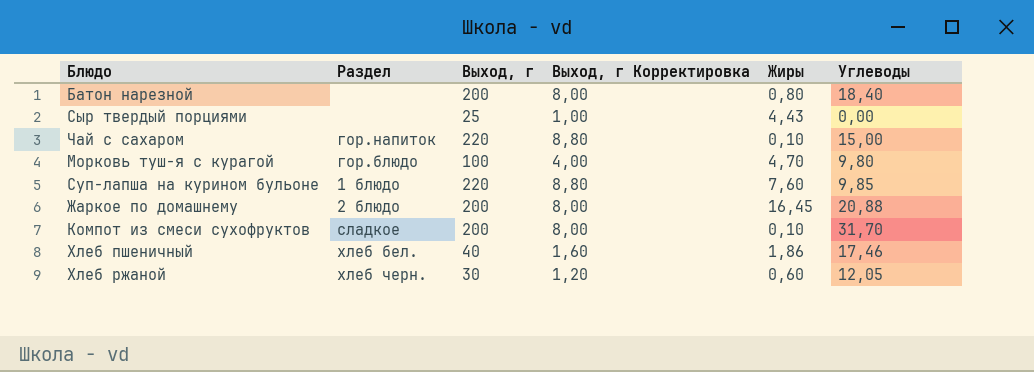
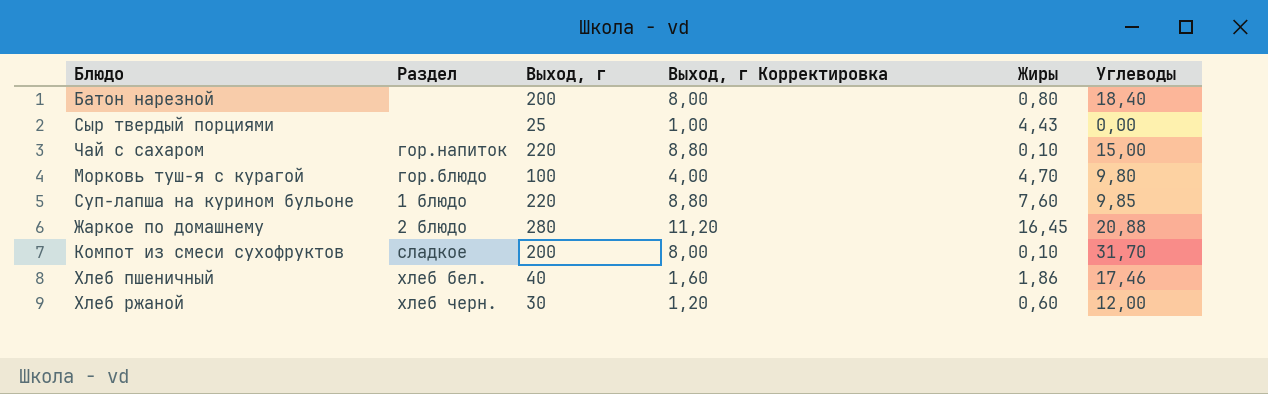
Жаркое по домашнему | Выход, г: 200 -> 280
Жаркое по домашнему | Выход, г Корректировка: 8,00 -> 11,20
Хлеб ржаной | Углеводы: 12,05 -> 12,00

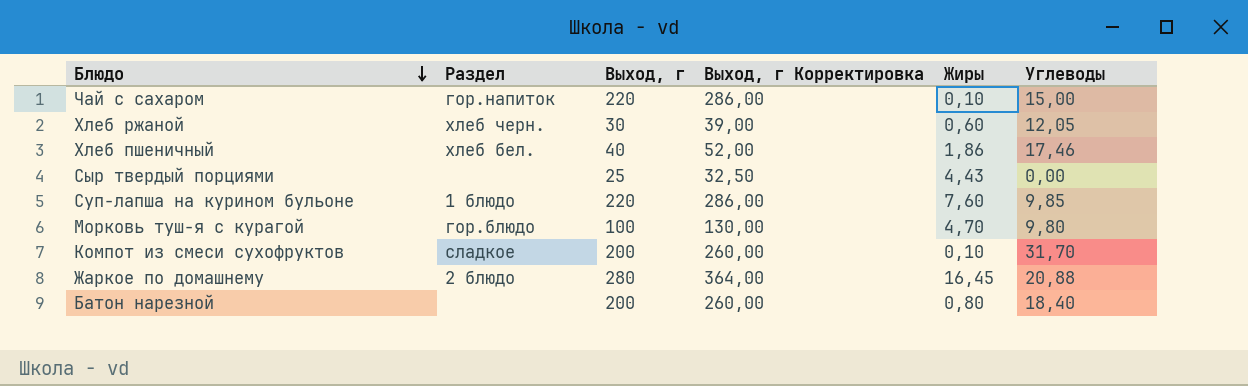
row order: none -> Блюдо descending
column Выход, г Корректировка | formula: [Выход, г] * 0,04 -> [Выход, г] * 1,3
Хлеб ржаной | Углеводы: 12,00 -> 12,05

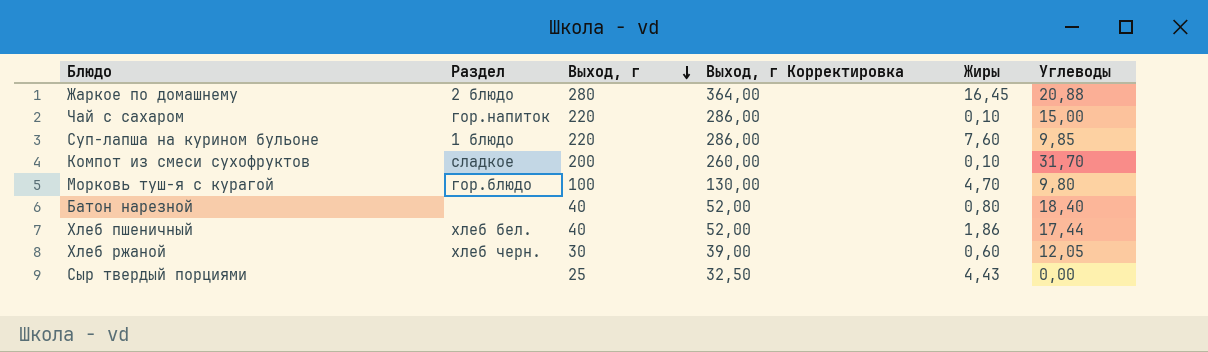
row order: Блюдо descending -> Выход, г descending
Батон нарезной | Выход, г: 200 -> 40
Батон нарезной | Выход, г Корректировка: 260,00 -> 52,00
Хлеб пшеничный | Углеводы: 17,46 -> 17,44

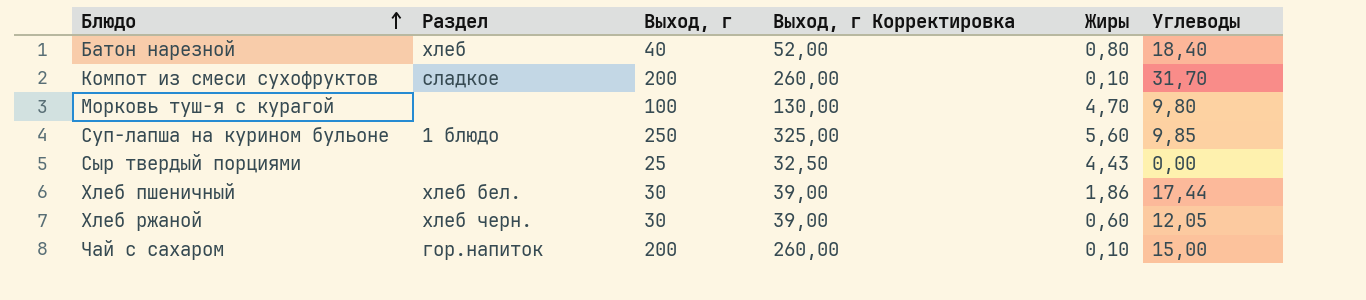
row order: Выход, г descending -> Блюдо ascending
row Жаркое по домашнему: 2 блюдо | 280 | 364,00 | 16,45 | 20,88 -> none
Батон нарезной | Раздел: none -> хлеб
Морковь туш-я с курагой | Раздел: гор.блюдо -> none
Суп-лапша на курином бульоне | Выход, г: 220 -> 250
Суп-лапша на курином бульоне | Выход, г Корректировка: 286,00 -> 325,00
Суп-лапша на курином бульоне | Жиры: 7,60 -> 5,60
Хлеб пшеничный | Выход, г: 40 -> 30
Хлеб пшеничный | Выход, г Корректировка: 52,00 -> 39,00
Чай с сахаром | Выход, г: 220 -> 200
Чай с сахаром | Выход, г Корректировка: 286,00 -> 260,00

